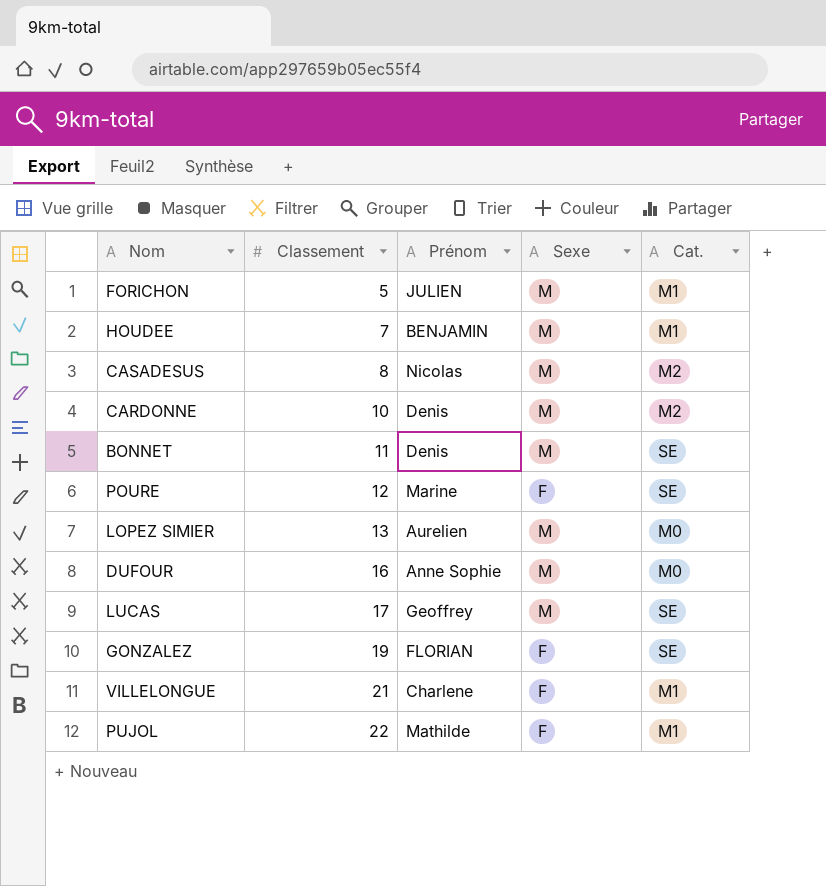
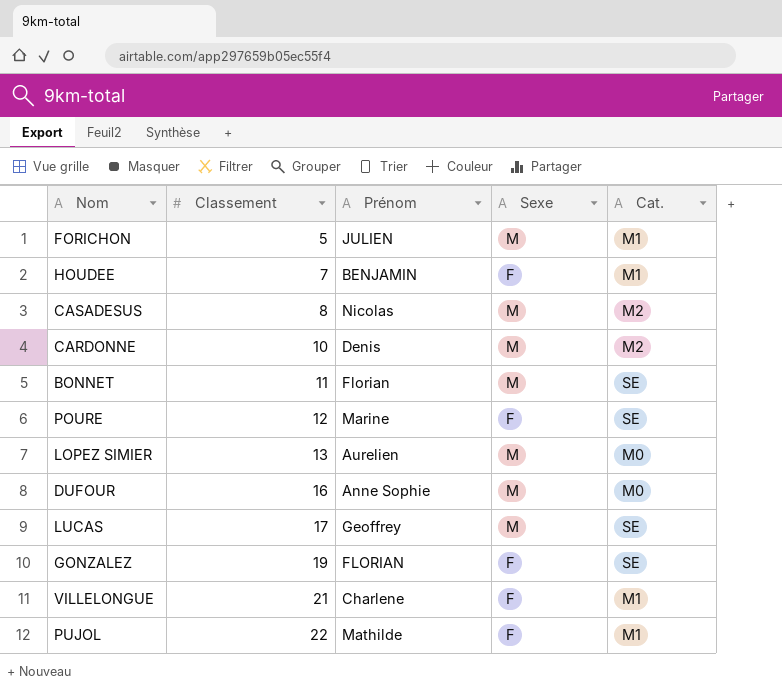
HOUDEE | Sexe: M -> F
BONNET | Prénom: Denis -> Florian

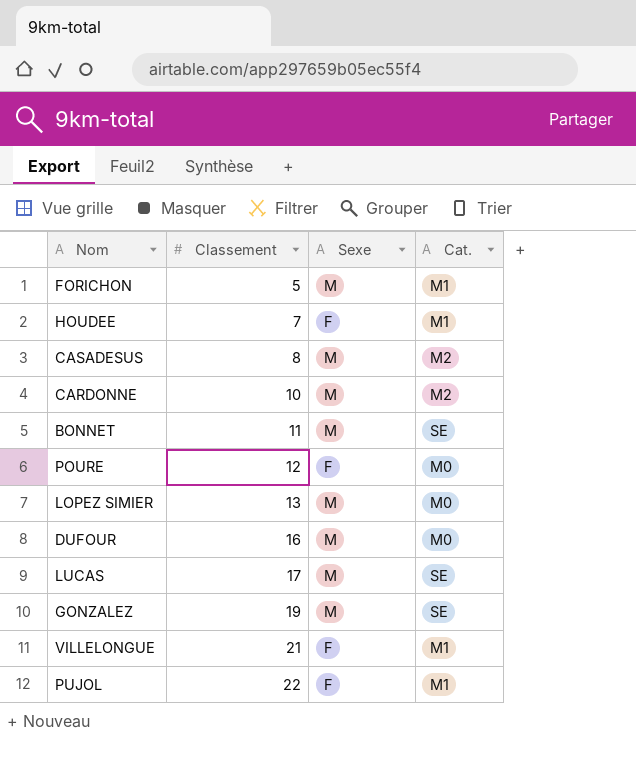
column Prénom | position: 3 -> none
POURE | Cat.: SE -> M0
GONZALEZ | Sexe: F -> M

